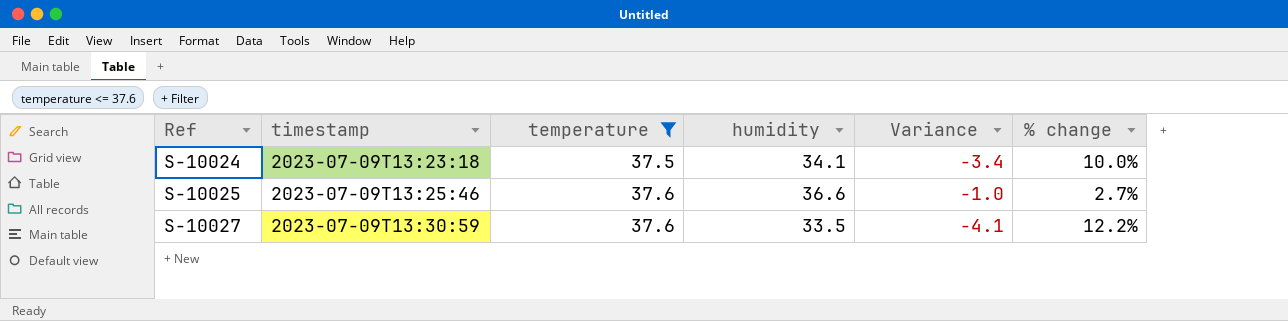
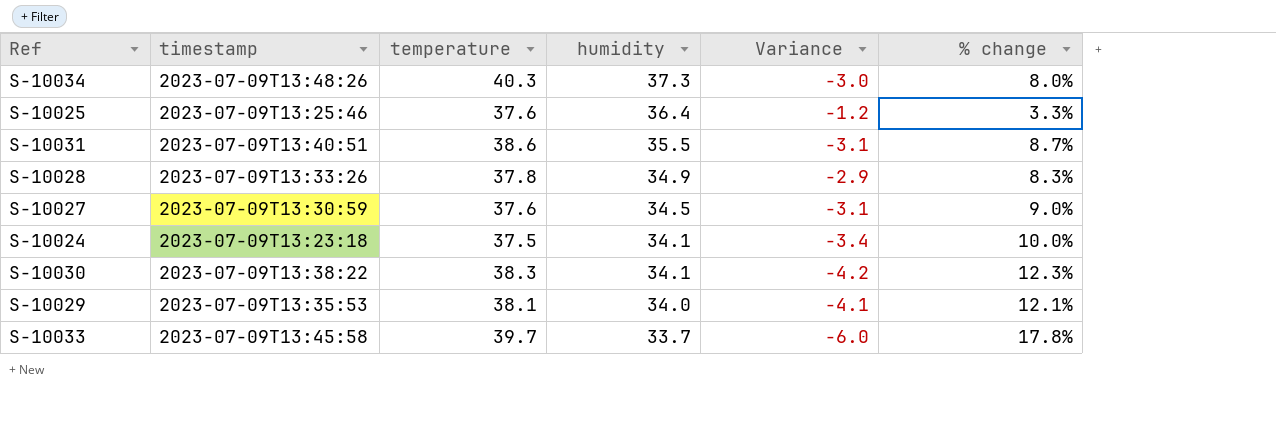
filter: temperature <= 37.6 -> none
row order: Ref ascending -> humidity descending
S-10025 | humidity: 36.6 -> 36.4
S-10025 | Variance: -1.0 -> -1.2
S-10025 | % change: 2.7% -> 3.3%
S-10027 | humidity: 33.5 -> 34.5
S-10027 | Variance: -4.1 -> -3.1
S-10027 | % change: 12.2% -> 9.0%

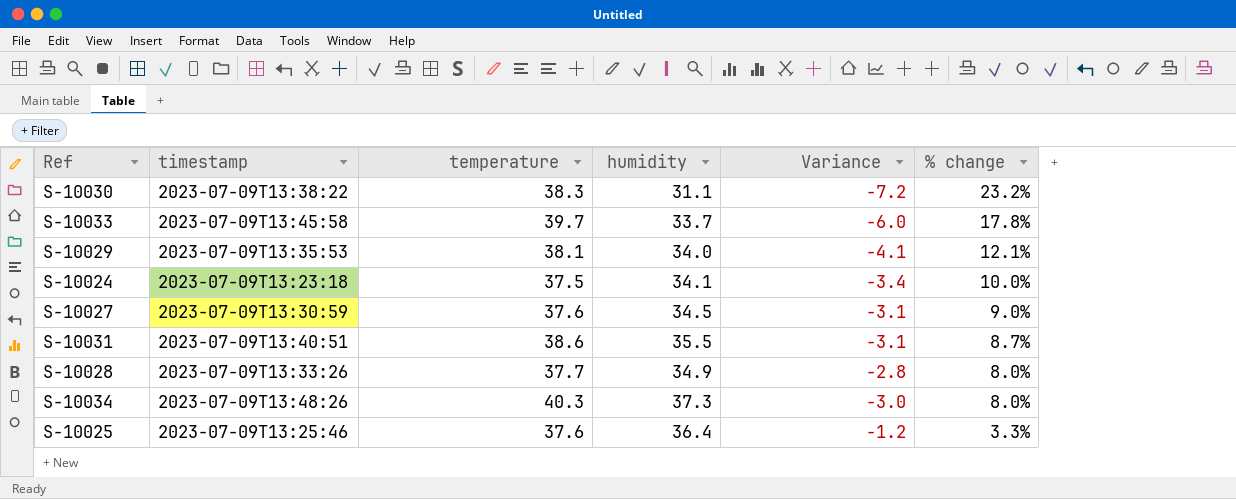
row order: humidity descending -> % change descending
S-10030 | humidity: 34.1 -> 31.1
S-10030 | Variance: -4.2 -> -7.2
S-10030 | % change: 12.3% -> 23.2%
S-10028 | temperature: 37.8 -> 37.7
S-10028 | Variance: -2.9 -> -2.8
S-10028 | % change: 8.3% -> 8.0%

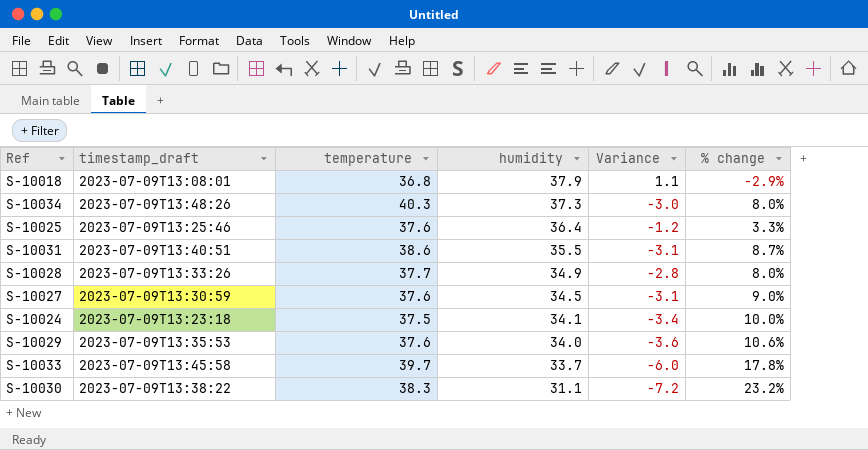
row order: % change descending -> humidity descending
column name: timestamp -> timestamp_draft
row S-10018: none -> 2023-07-09T13:08:01 | 36.8 | 37.9 | 1.1 | -2.9%
S-10029 | temperature: 38.1 -> 37.6
S-10029 | Variance: -4.1 -> -3.6
S-10029 | % change: 12.1% -> 10.6%

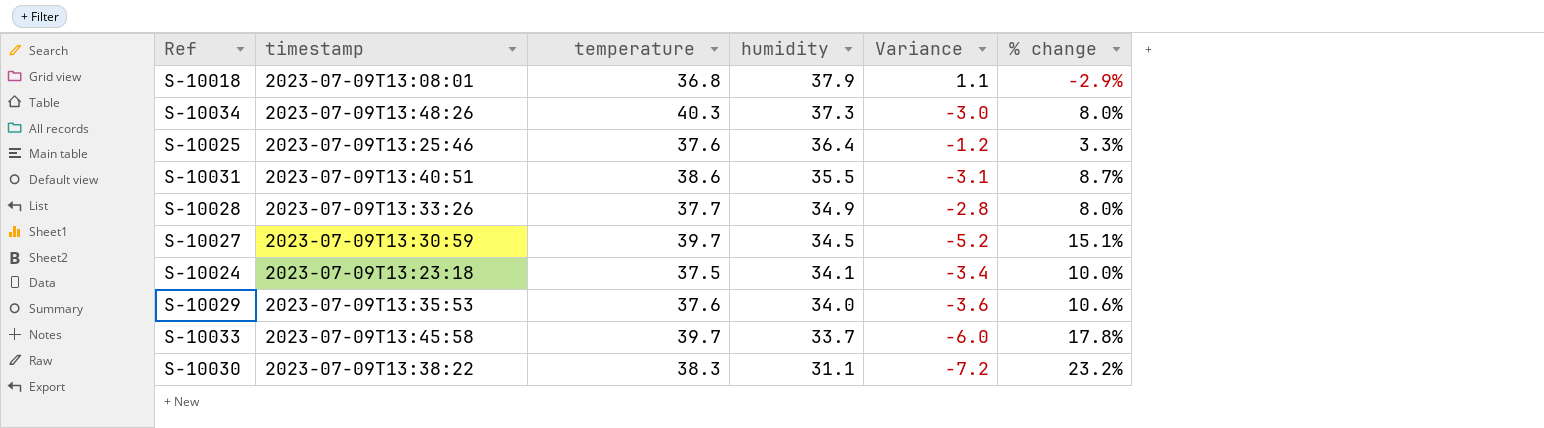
column name: timestamp_draft -> timestamp
S-10027 | temperature: 37.6 -> 39.7
S-10027 | Variance: -3.1 -> -5.2
S-10027 | % change: 9.0% -> 15.1%

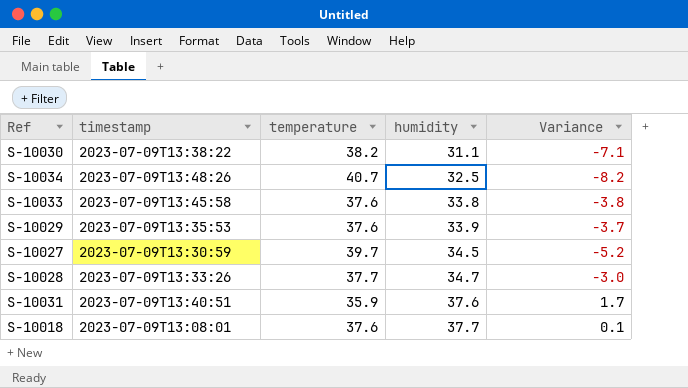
row order: humidity descending -> humidity ascending
column % change | formula: ([temperature] - [humidity]) / [humidity] -> none
row S-10025: 2023-07-09T13:25:46 | 37.6 | 36.4 | -1.2 | 3.3% -> none
row S-10024: 2023-07-09T13:23:18 | 37.5 | 34.1 | -3.4 | 10.0% -> none
S-10030 | temperature: 38.3 -> 38.2
S-10030 | Variance: -7.2 -> -7.1
S-10034 | temperature: 40.3 -> 40.7
S-10034 | humidity: 37.3 -> 32.5
S-10034 | Variance: -3.0 -> -8.2
S-10033 | temperature: 39.7 -> 37.6
S-10033 | humidity: 33.7 -> 33.8
S-10033 | Variance: -6.0 -> -3.8
S-10029 | humidity: 34.0 -> 33.9
S-10029 | Variance: -3.6 -> -3.7
S-10028 | humidity: 34.9 -> 34.7
S-10028 | Variance: -2.8 -> -3.0
S-10031 | temperature: 38.6 -> 35.9
S-10031 | humidity: 35.5 -> 37.6
S-10031 | Variance: -3.1 -> 1.7
S-10018 | temperature: 36.8 -> 37.6
S-10018 | humidity: 37.9 -> 37.7
S-10018 | Variance: 1.1 -> 0.1

